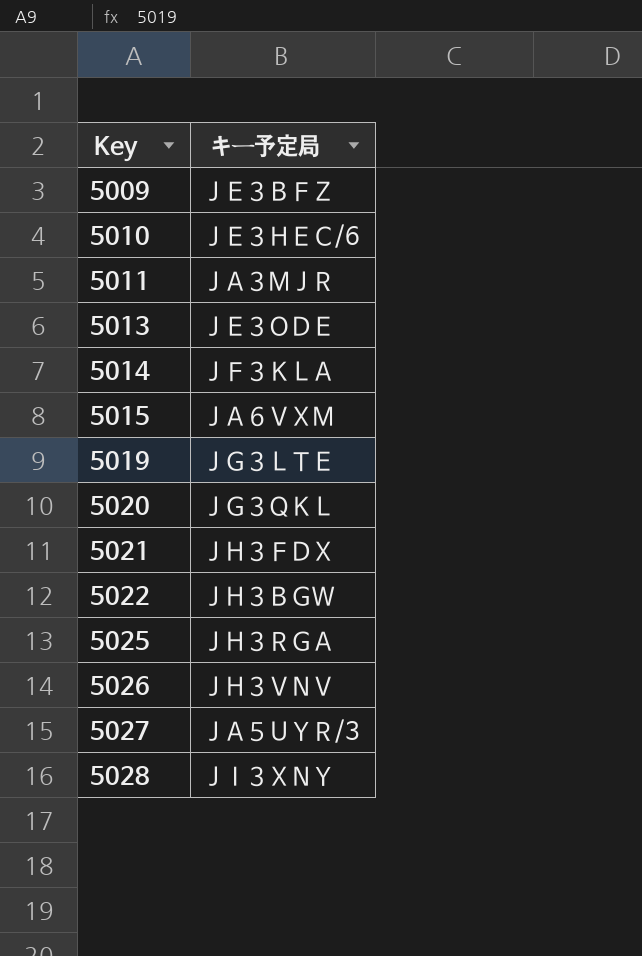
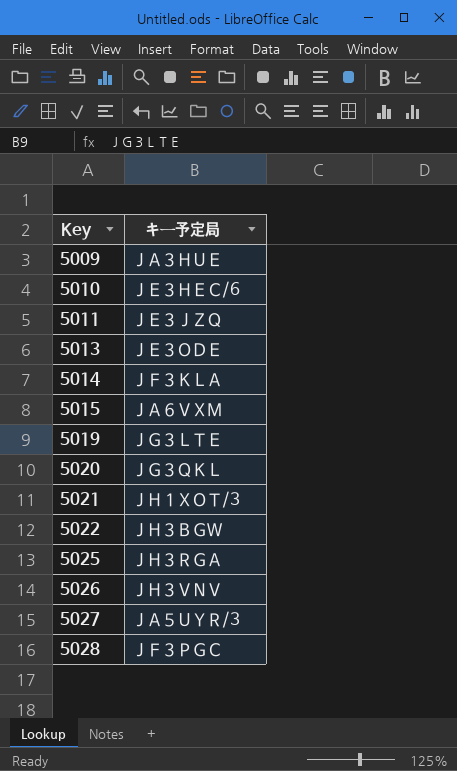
5009 | キー予定局: ＪＥ３ＢＦＺ -> ＪＡ３ＨＵＥ
5011 | キー予定局: ＪＡ３ＭＪＲ -> ＪＥ３ＪＺＱ
5021 | キー予定局: ＪＨ３ＦＤＸ -> ＪＨ１ＸＯＴ/3
5028 | キー予定局: ＪＩ３ＸＮＹ -> ＪＦ３ＰＧＣ

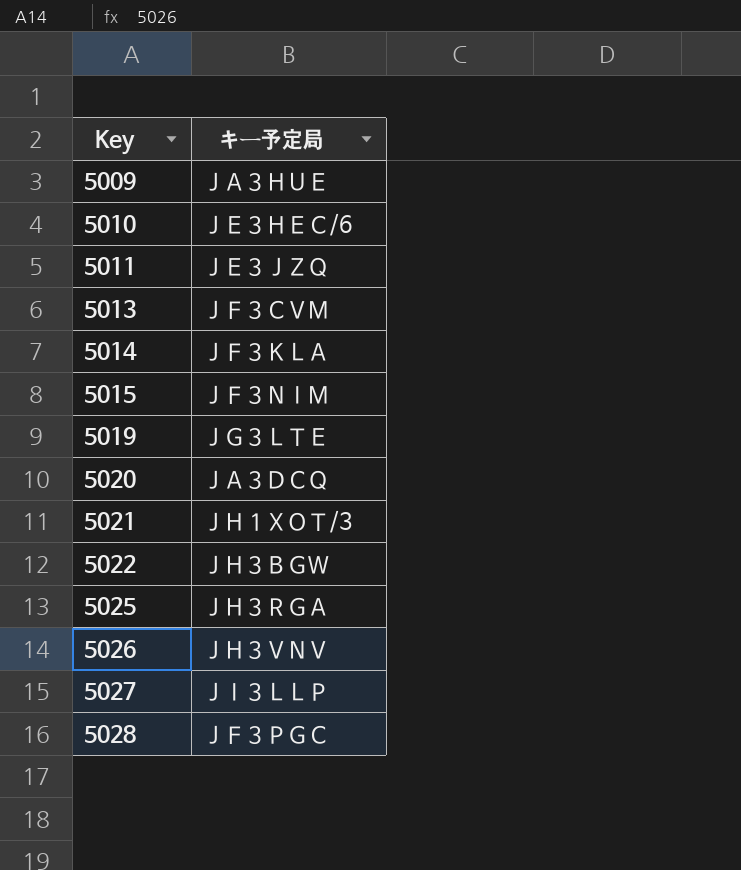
5013 | キー予定局: ＪＥ３ＯＤＥ -> ＪＦ３ＣＶＭ
5015 | キー予定局: ＪＡ６ＶＸＭ -> ＪＦ３ＮＩＭ
5020 | キー予定局: ＪＧ３ＱＫＬ -> ＪＡ３ＤＣＱ
5027 | キー予定局: ＪＡ５ＵＹＲ/3 -> ＪＩ３ＬＬＰ

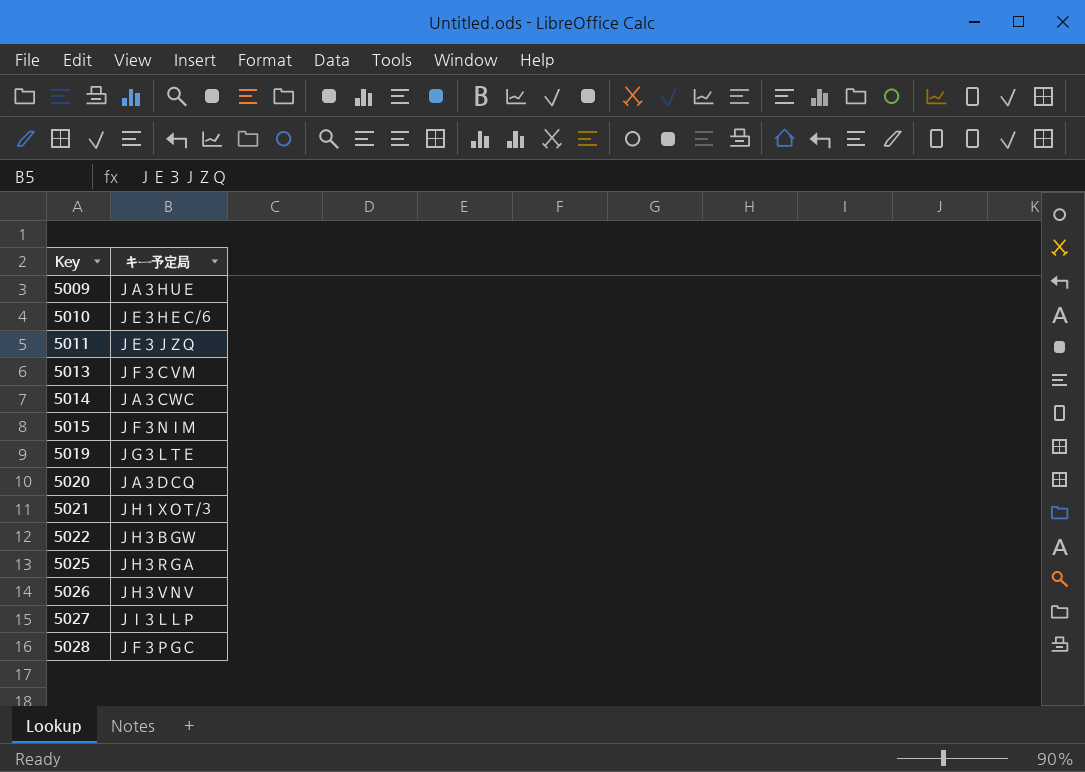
5014 | キー予定局: ＪＦ３ＫＬＡ -> ＪＡ３ＣＷＣ

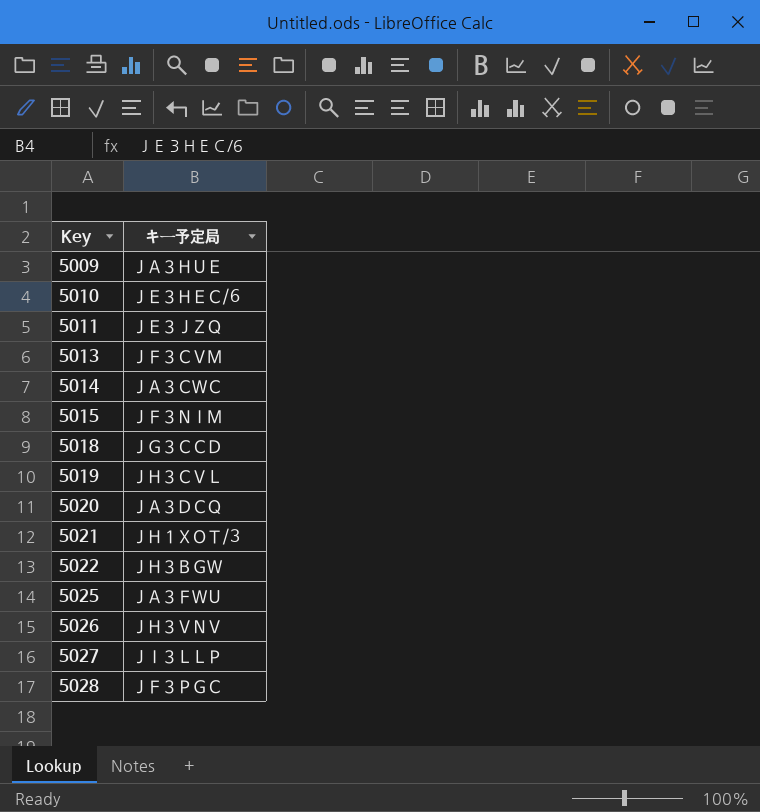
row 5018: none -> ＪＧ３ＣＣＤ
5019 | キー予定局: ＪＧ３ＬＴＥ -> ＪＨ３ＣＶＬ
5025 | キー予定局: ＪＨ３ＲＧＡ -> ＪＡ３ＦＷＵ

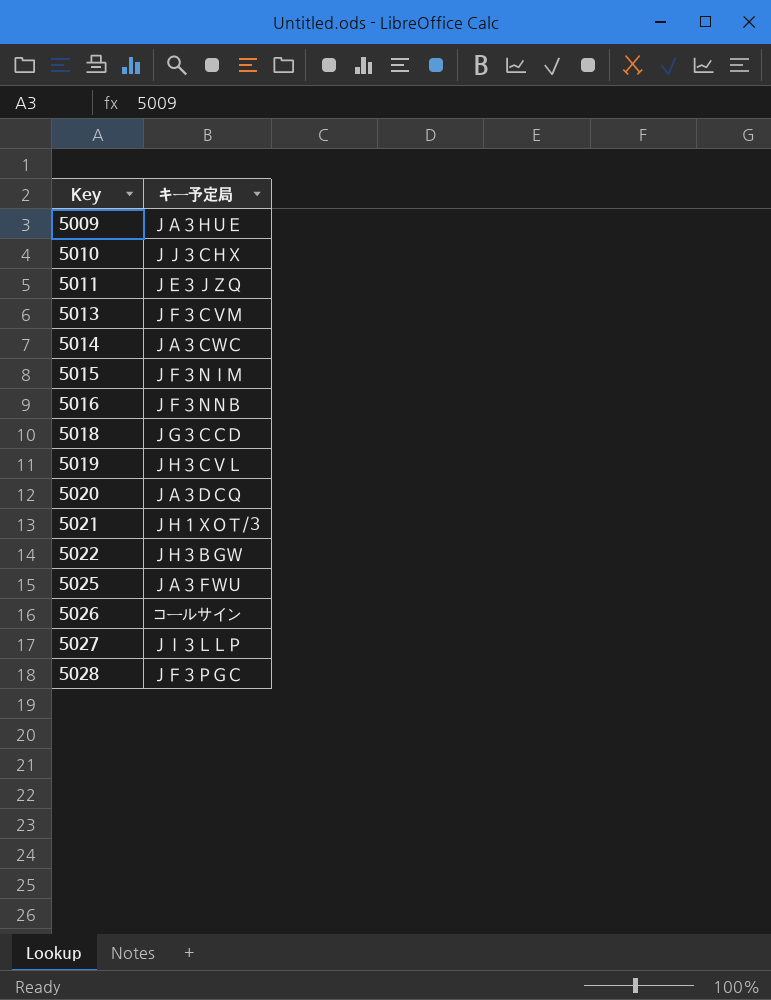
5010 | キー予定局: ＪＥ３ＨＥＣ/6 -> ＪＪ３ＣＨＸ
row 5016: none -> ＪＦ３ＮＮＢ
5026 | キー予定局: ＪＨ３ＶＮＶ -> コールサイン

